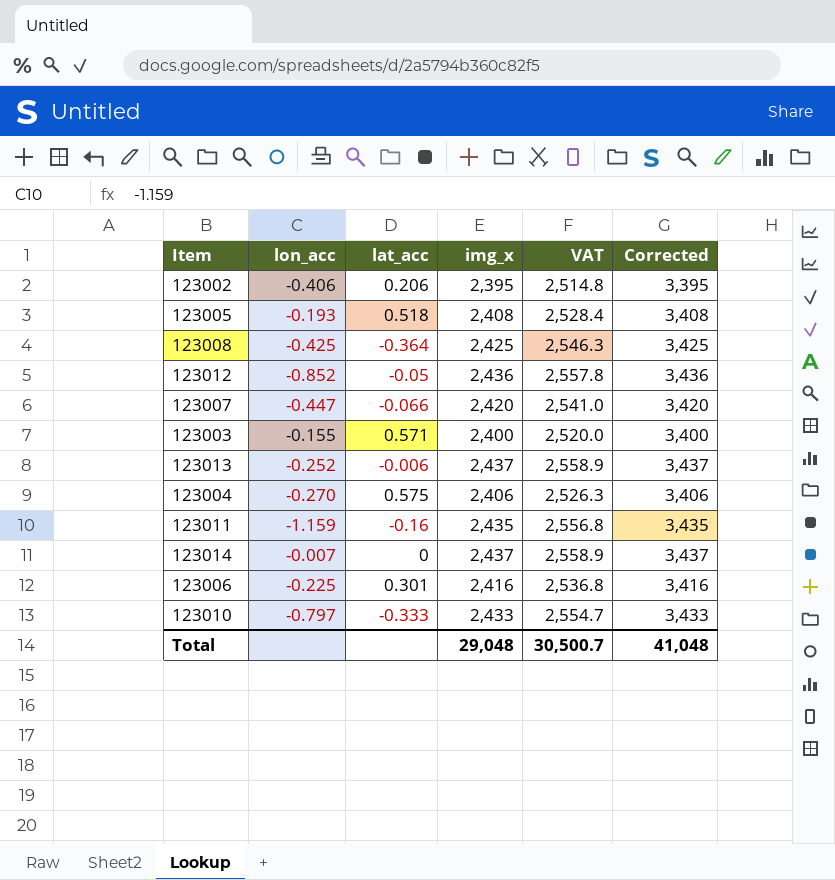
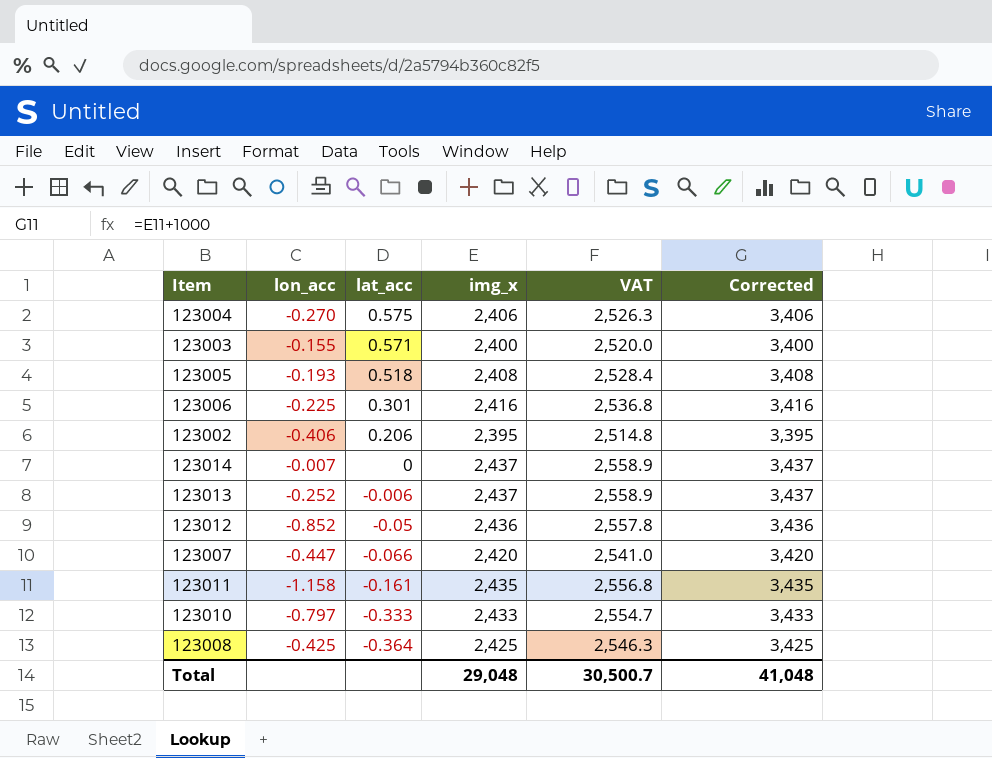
row order: none -> lat_acc descending
123011 | lon_acc: -1.159 -> -1.158
123011 | lat_acc: -0.16 -> -0.161

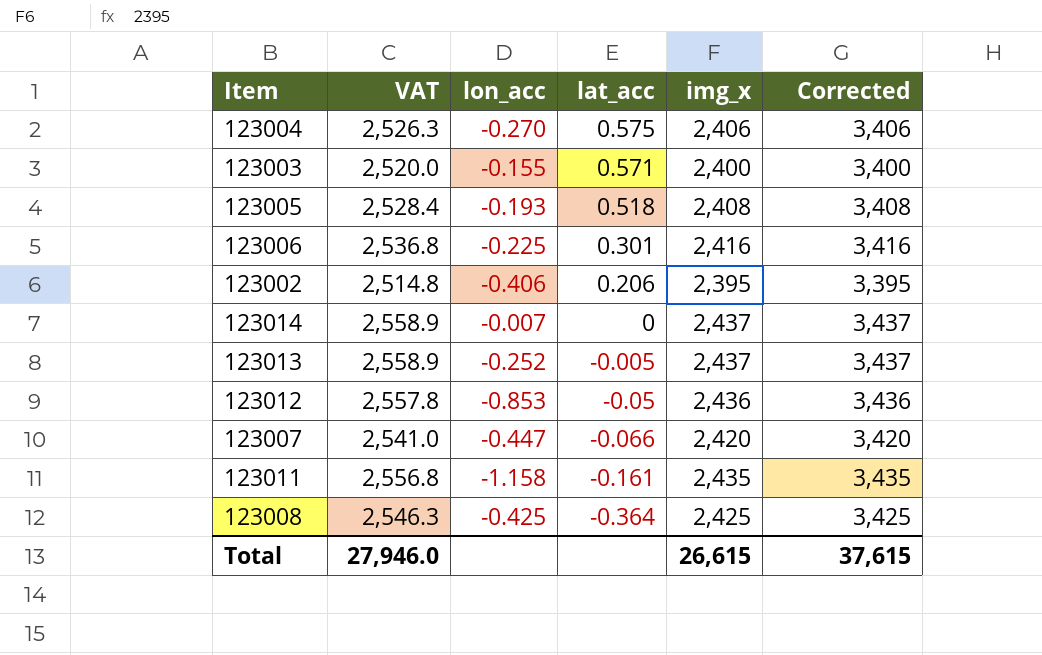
column VAT | position: 5 -> 2
row 123010: -0.797 | -0.333 | 2,433 | 2,554.7 | 3,433 -> none
123013 | lat_acc: -0.006 -> -0.005
123012 | lon_acc: -0.852 -> -0.853
Total | VAT: 30,500.7 -> 27,946.0
Total | img_x: 29,048 -> 26,615
Total | Corrected: 41,048 -> 37,615

